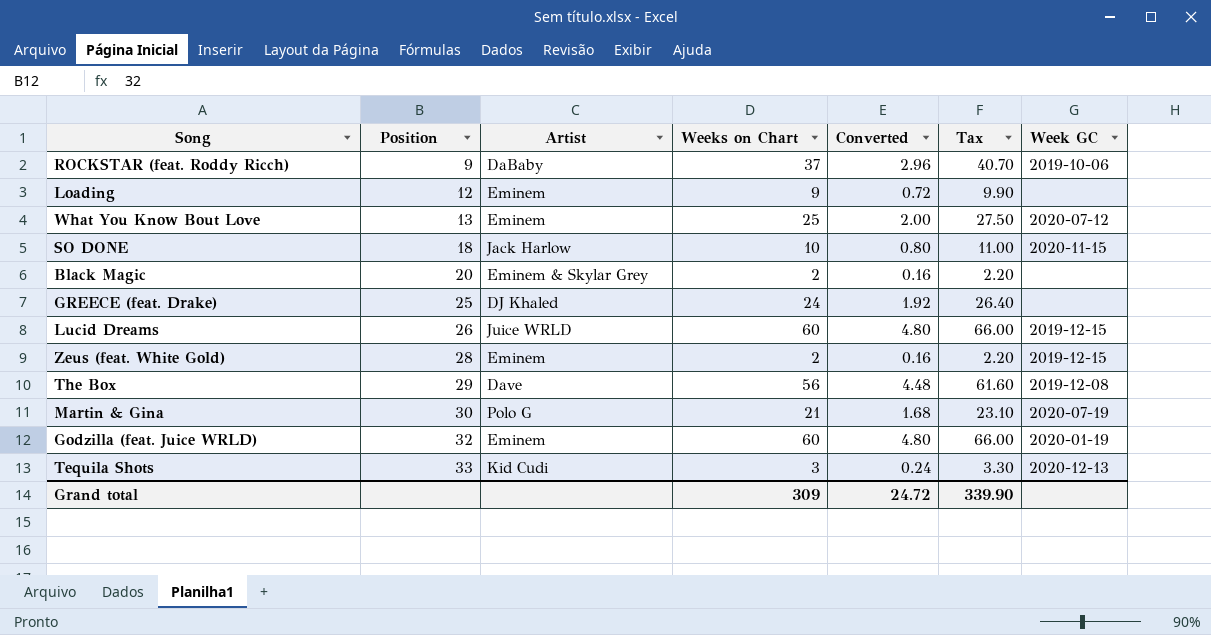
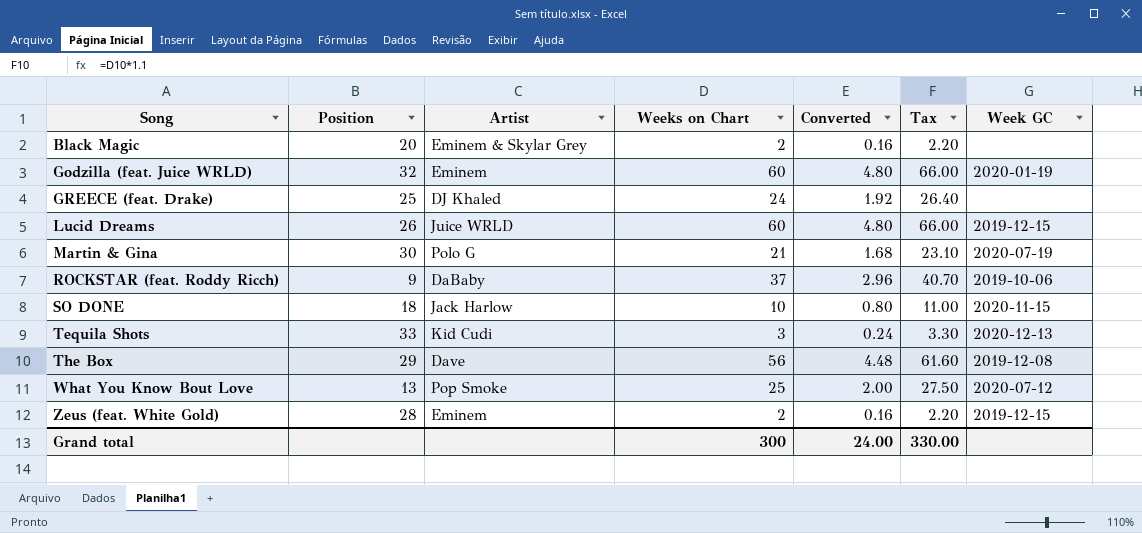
row order: Position ascending -> Song ascending
row Loading: 12 | Eminem | 9 | 0.72 | 9.90 | none -> none
What You Know Bout Love | Artist: Eminem -> Pop Smoke
Grand total | Weeks on Chart: 309 -> 300
Grand total | Converted: 24.72 -> 24.00
Grand total | Tax: 339.90 -> 330.00

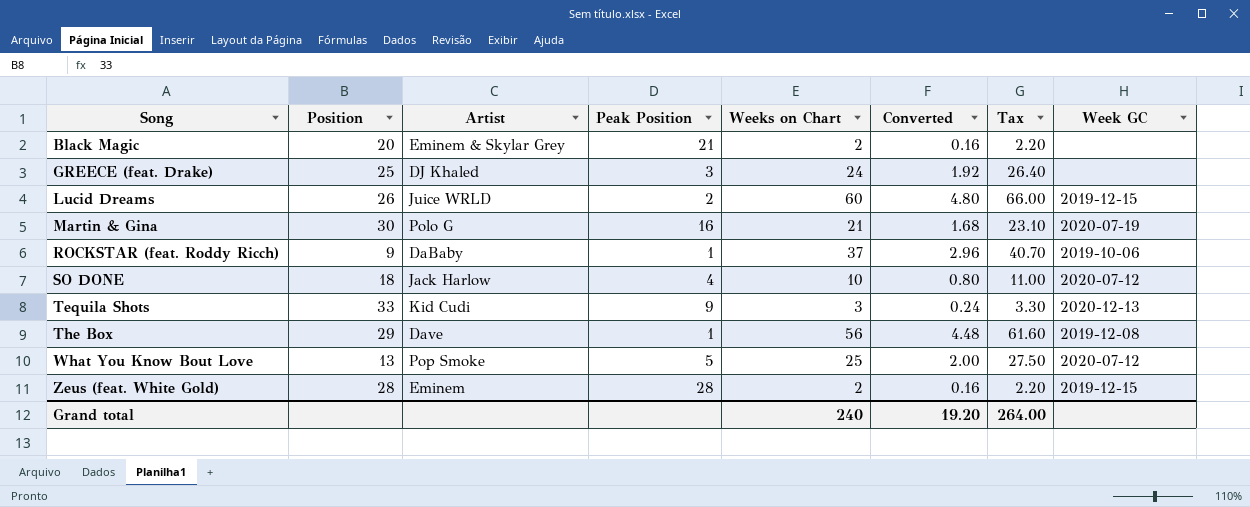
column Peak Position | position: none -> 4
row Godzilla (feat. Juice WRLD): 32 | Eminem | 60 | 4.80 | 66.00 | 2020-01-19 -> none
SO DONE | Week GC: 2020-11-15 -> 2020-07-12
Grand total | Weeks on Chart: 300 -> 240
Grand total | Converted: 24.00 -> 19.20
Grand total | Tax: 330.00 -> 264.00

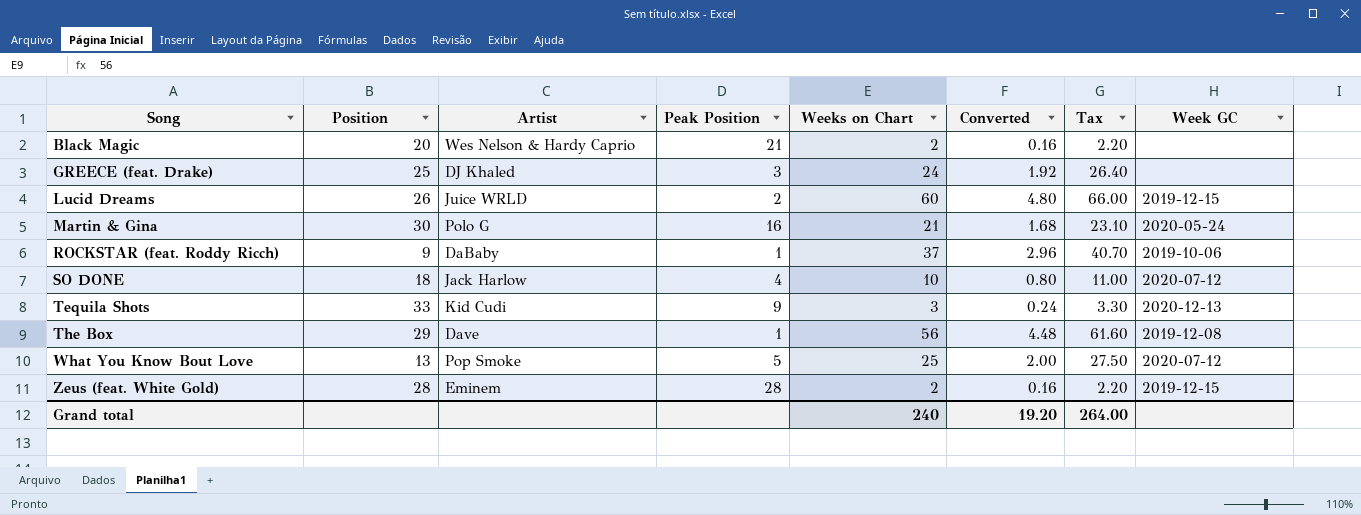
Black Magic | Artist: Eminem & Skylar Grey -> Wes Nelson & Hardy Caprio
Martin & Gina | Week GC: 2020-07-19 -> 2020-05-24

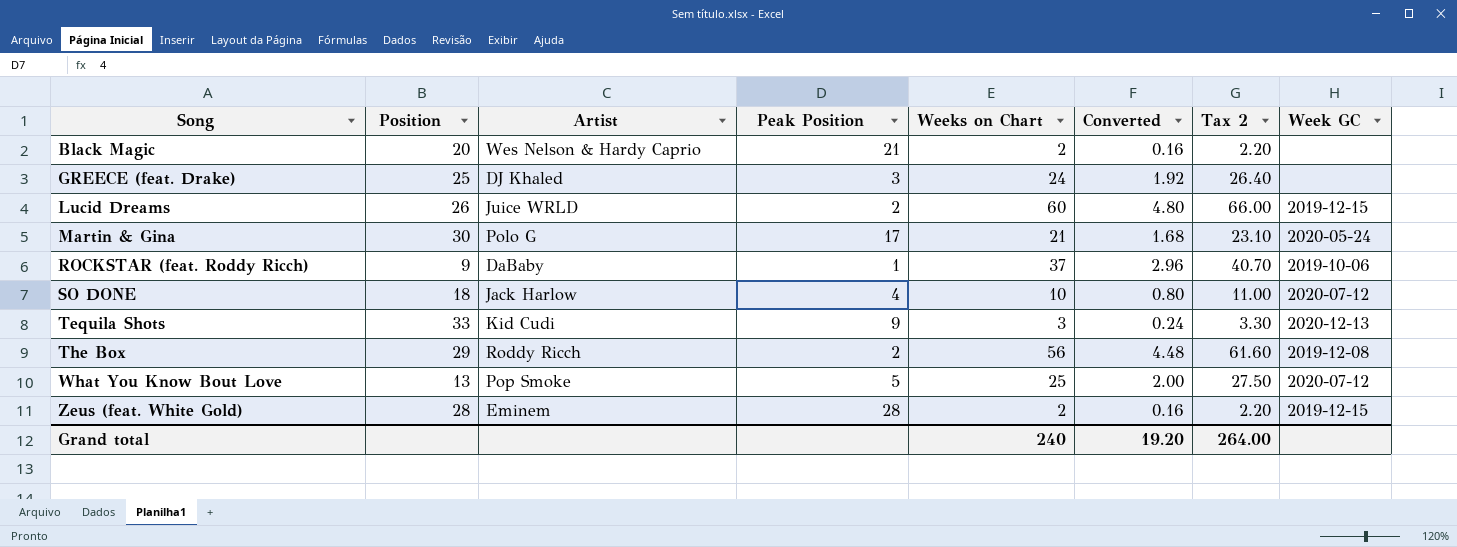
column name: Tax -> Tax 2
Martin & Gina | Peak Position: 16 -> 17
The Box | Artist: Dave -> Roddy Ricch
The Box | Peak Position: 1 -> 2

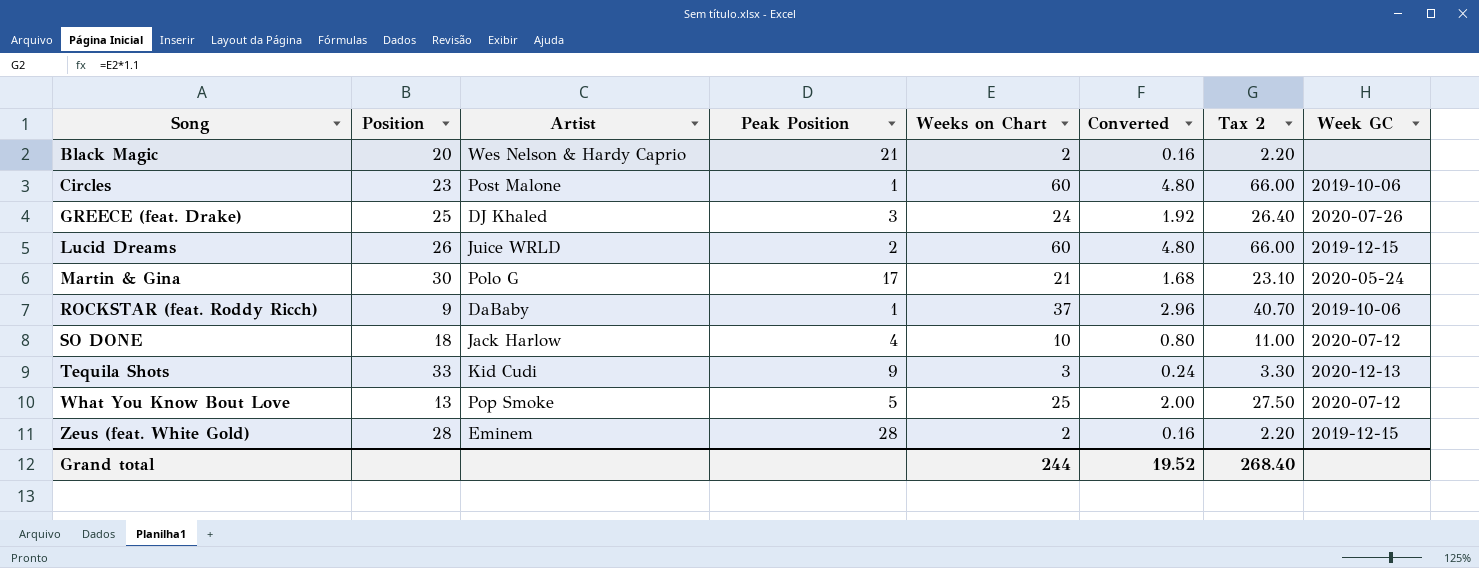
row The Box: 29 | Roddy Ricch | 2 | 56 | 4.48 | 61.60 | 2019-12-08 -> none
row Circles: none -> 23 | Post Malone | 1 | 60 | 4.80 | 66.00 | 2019-10-06
GREECE (feat. Drake) | Week GC: none -> 2020-07-26
Grand total | Weeks on Chart: 240 -> 244
Grand total | Converted: 19.20 -> 19.52
Grand total | Tax 2: 264.00 -> 268.40

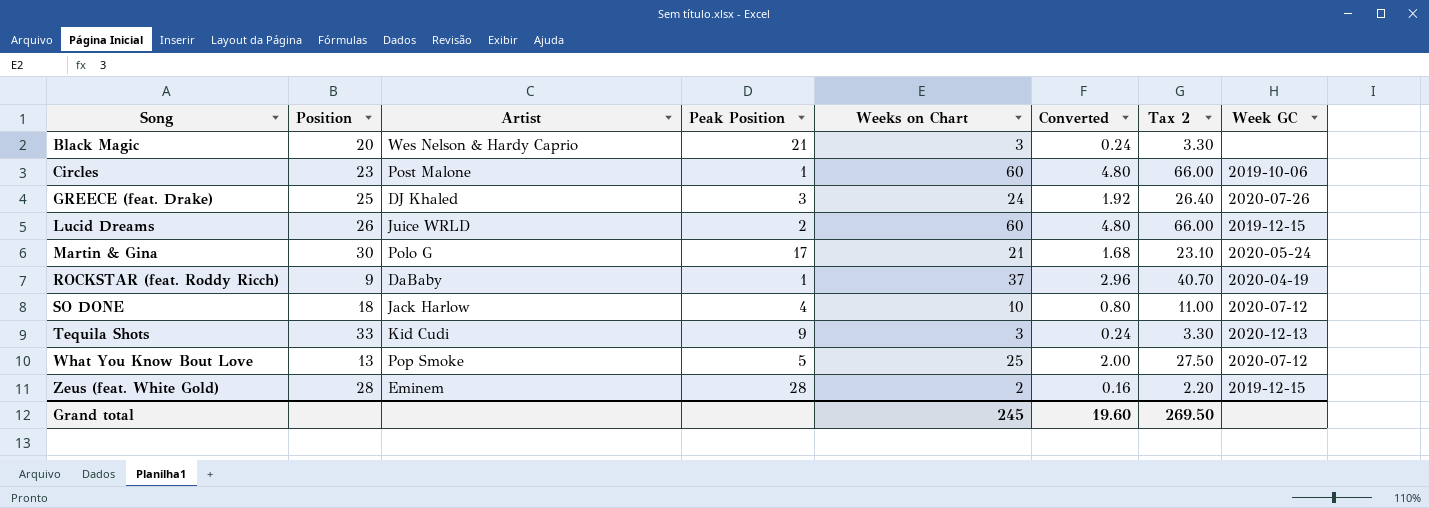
Black Magic | Weeks on Chart: 2 -> 3
Black Magic | Converted: 0.16 -> 0.24
Black Magic | Tax 2: 2.20 -> 3.30
ROCKSTAR (feat. Roddy Ricch) | Week GC: 2019-10-06 -> 2020-04-19
Grand total | Weeks on Chart: 244 -> 245
Grand total | Converted: 19.52 -> 19.60
Grand total | Tax 2: 268.40 -> 269.50

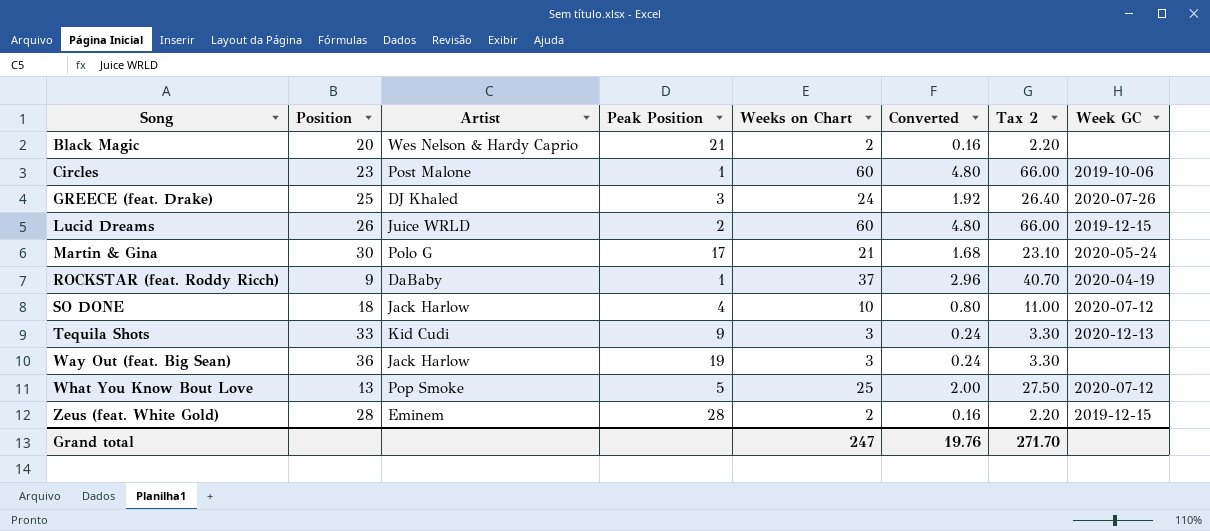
Black Magic | Weeks on Chart: 3 -> 2
Black Magic | Converted: 0.24 -> 0.16
Black Magic | Tax 2: 3.30 -> 2.20
row Way Out (feat. Big Sean): none -> 36 | Jack Harlow | 19 | 3 | 0.24 | 3.30 | none
Grand total | Weeks on Chart: 245 -> 247
Grand total | Converted: 19.60 -> 19.76
Grand total | Tax 2: 269.50 -> 271.70

